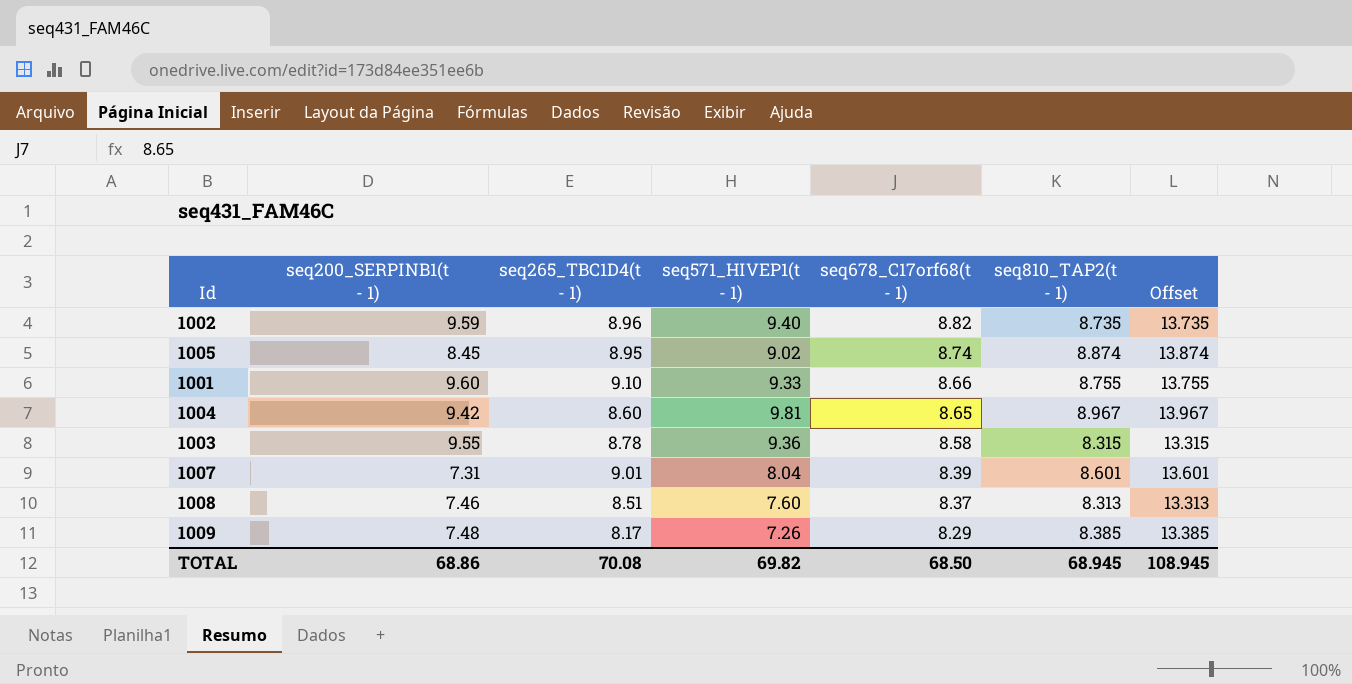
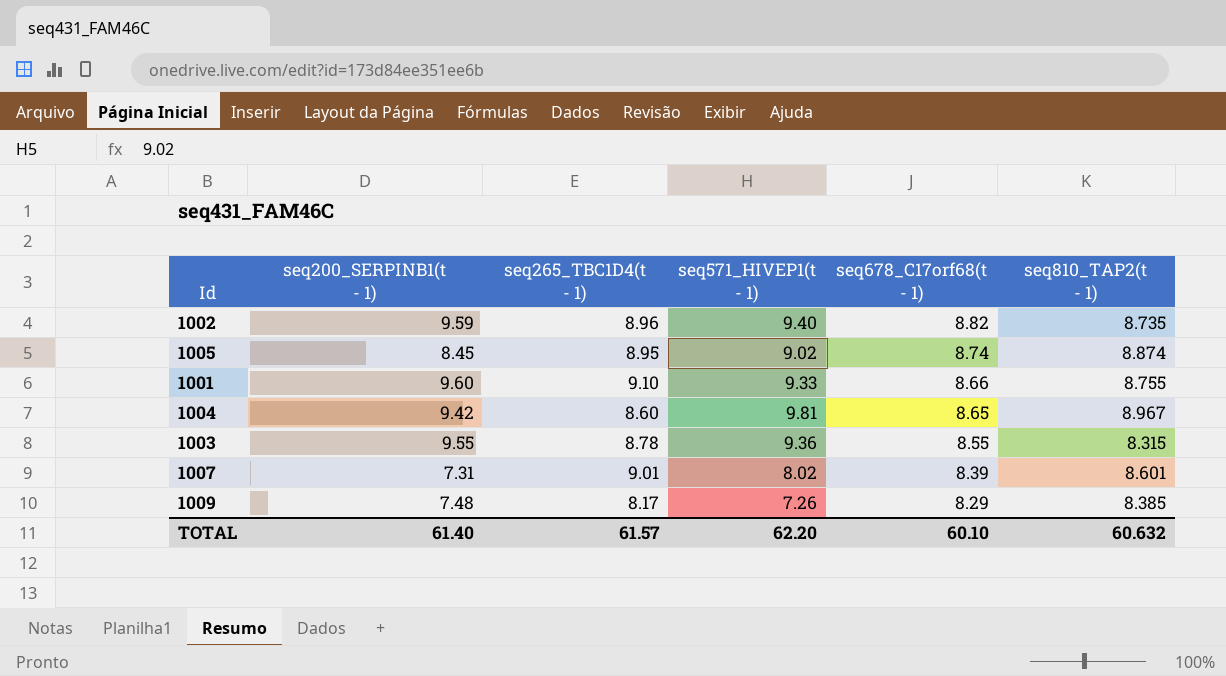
column Offset | formula: [seq810_TAP2(t - 1)] + 5 -> none
row 1008: 7.46 | 8.51 | 7.60 | 8.37 | 8.313 | 13.313 -> none
1003 | seq678_C17orf68(t - 1): 8.58 -> 8.55
1007 | seq571_HIVEP1(t - 1): 8.04 -> 8.02
TOTAL | seq200_SERPINB1(t - 1): 68.86 -> 61.40
TOTAL | seq265_TBC1D4(t - 1): 70.08 -> 61.57
TOTAL | seq571_HIVEP1(t - 1): 69.82 -> 62.20
TOTAL | seq678_C17orf68(t - 1): 68.50 -> 60.10
TOTAL | seq810_TAP2(t - 1): 68.945 -> 60.632

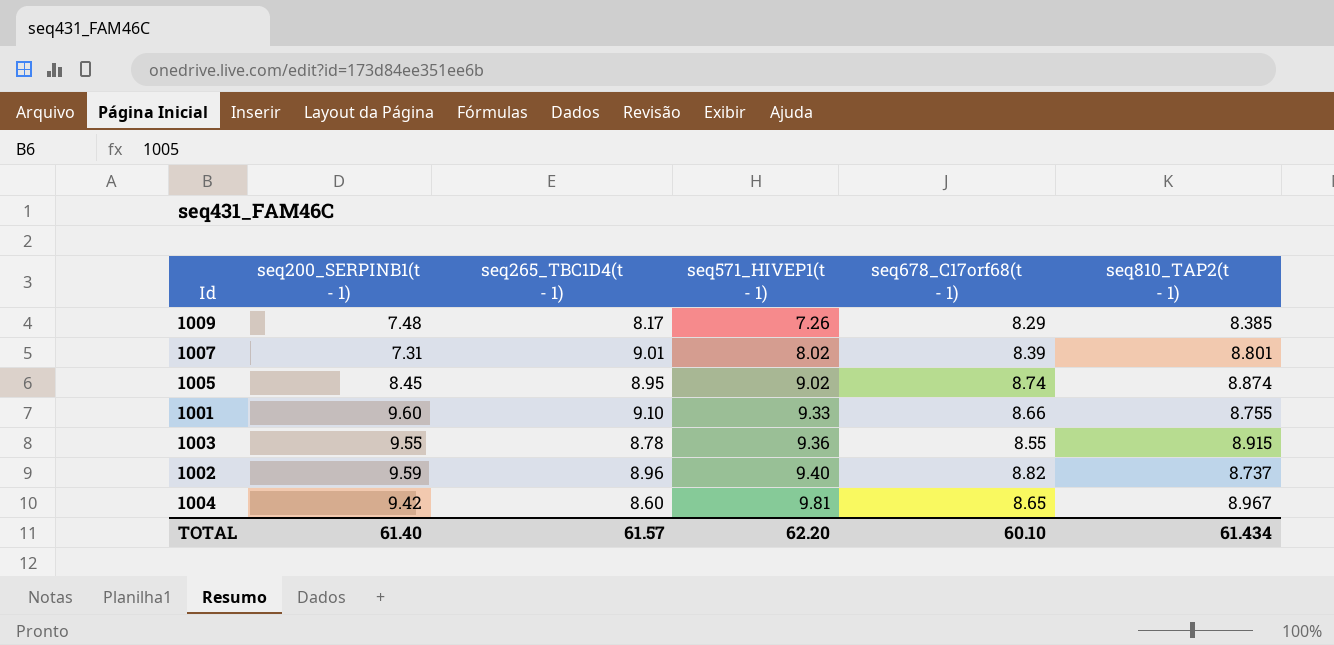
row order: seq678_C17orf68(t - 1) descending -> seq571_HIVEP1(t - 1) ascending
1007 | seq810_TAP2(t - 1): 8.601 -> 8.801
1003 | seq810_TAP2(t - 1): 8.315 -> 8.915
1002 | seq810_TAP2(t - 1): 8.735 -> 8.737
TOTAL | seq810_TAP2(t - 1): 60.632 -> 61.434

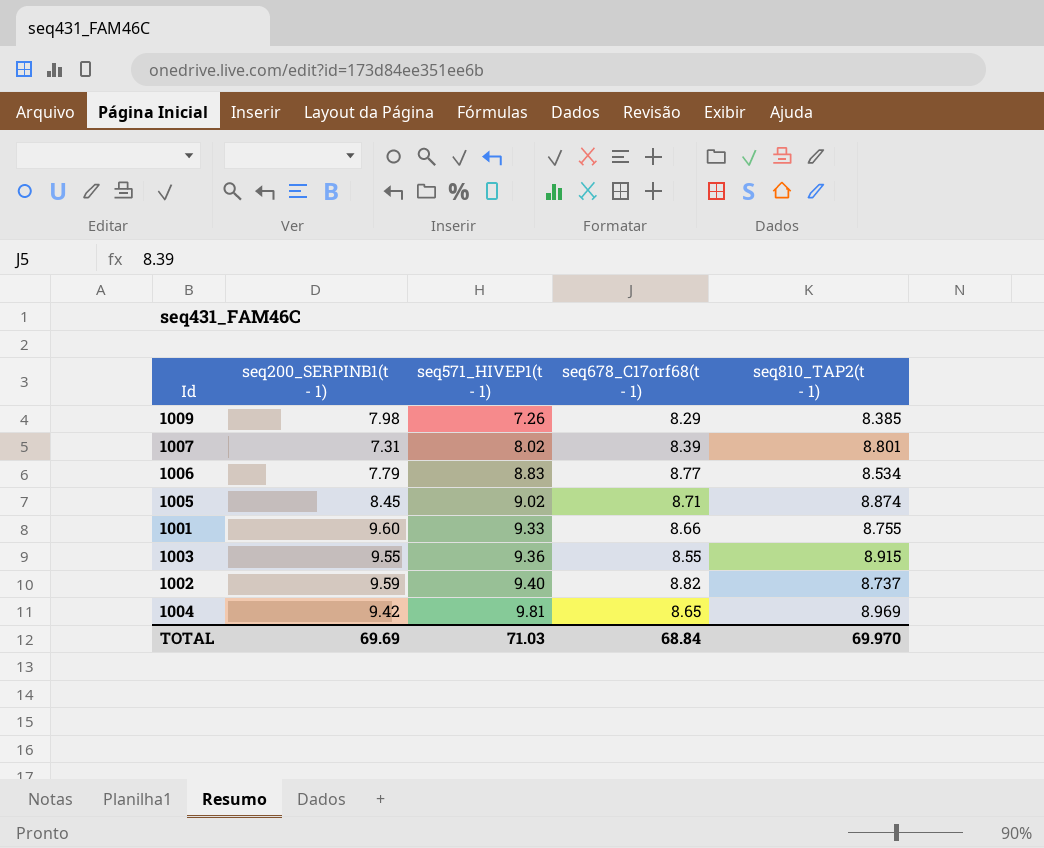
column seq265_TBC1D4(t - 1) | position: 3 -> none
1009 | seq200_SERPINB1(t - 1): 7.48 -> 7.98
row 1006: none -> 7.79 | 8.83 | 8.77 | 8.534
1005 | seq678_C17orf68(t - 1): 8.74 -> 8.71
1004 | seq810_TAP2(t - 1): 8.967 -> 8.969
TOTAL | seq200_SERPINB1(t - 1): 61.40 -> 69.69
TOTAL | seq571_HIVEP1(t - 1): 62.20 -> 71.03
TOTAL | seq678_C17orf68(t - 1): 60.10 -> 68.84
TOTAL | seq810_TAP2(t - 1): 61.434 -> 69.970

